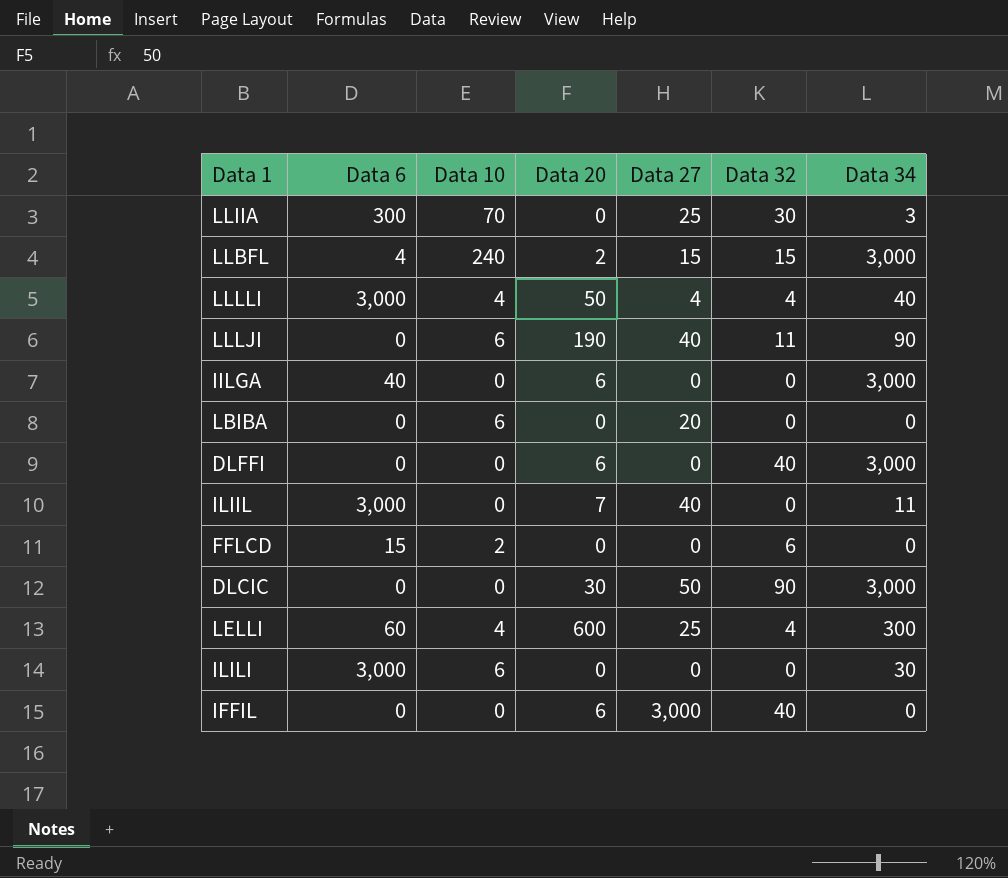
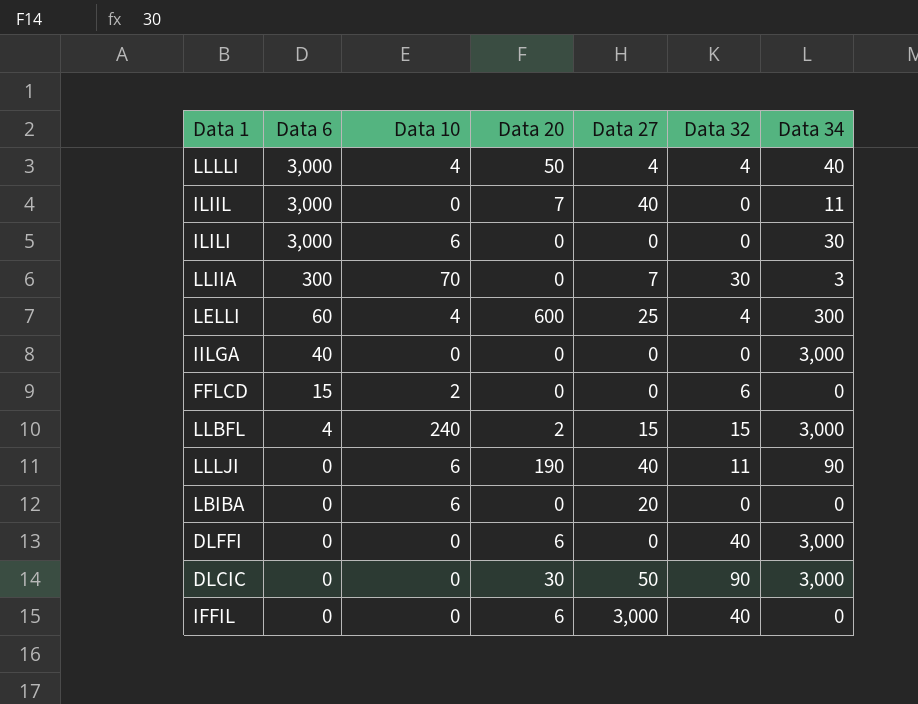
row order: none -> Data 6 descending
LLIIA | Data 27: 25 -> 7
IILGA | Data 20: 6 -> 0

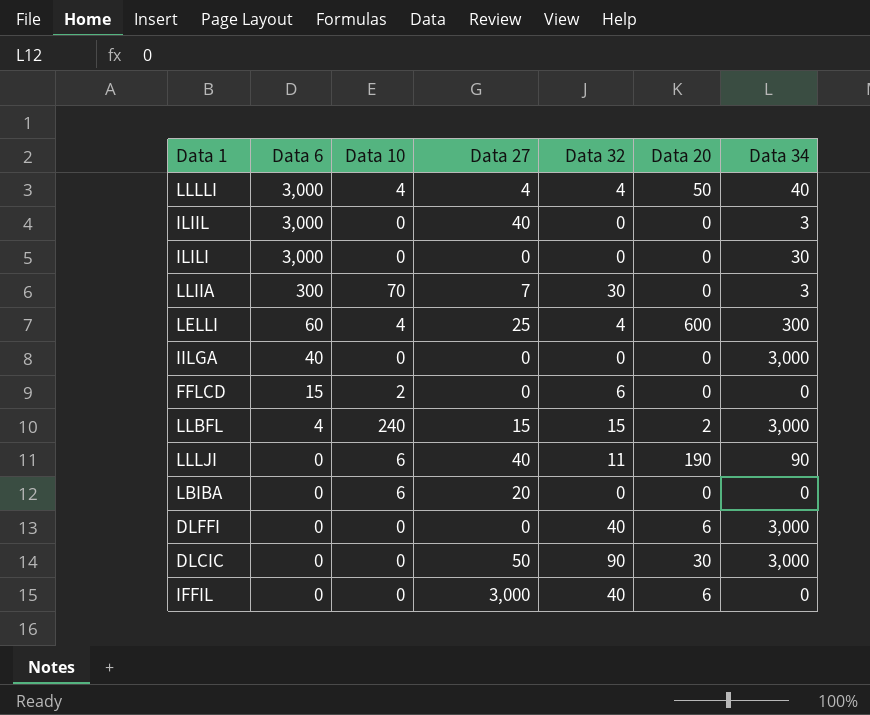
column Data 20 | position: 4 -> 6
ILIIL | Data 20: 7 -> 0
ILIIL | Data 34: 11 -> 3
ILILI | Data 10: 6 -> 0

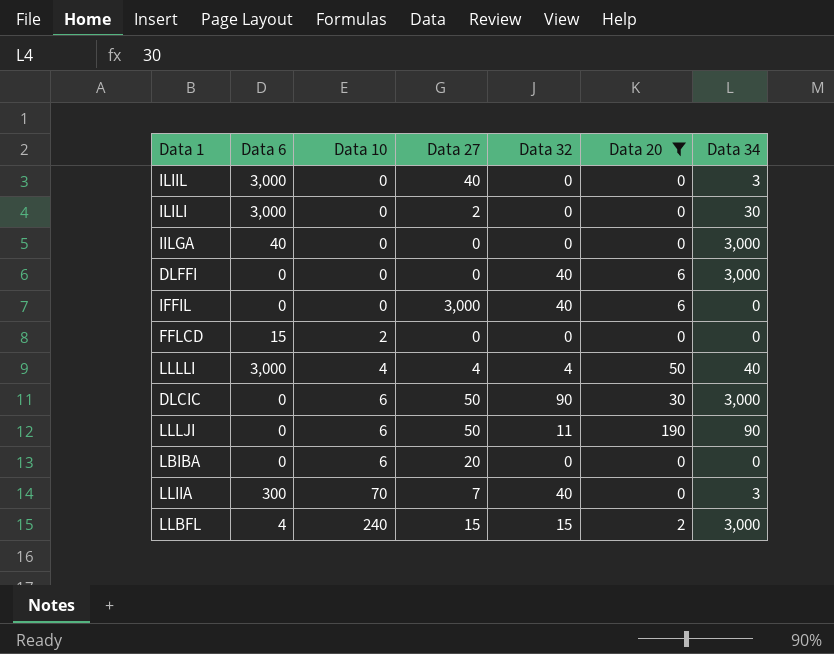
filter: none -> Data 20 != 600
row order: Data 6 descending -> Data 10 ascending
ILILI | Data 27: 0 -> 2
FFLCD | Data 32: 6 -> 0
DLCIC | Data 10: 0 -> 6
LLLJI | Data 27: 40 -> 50
LLIIA | Data 32: 30 -> 40

